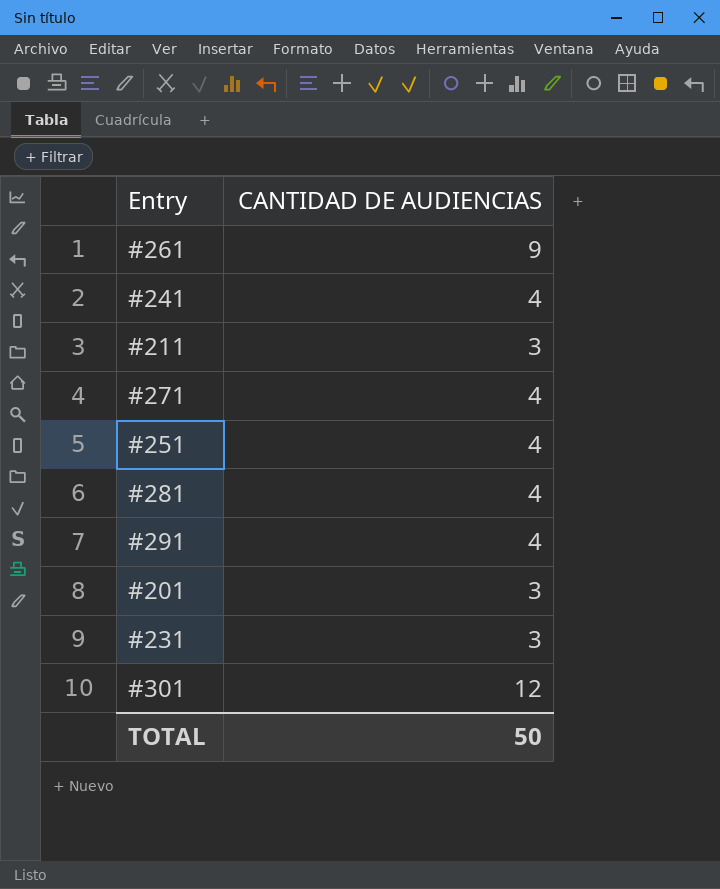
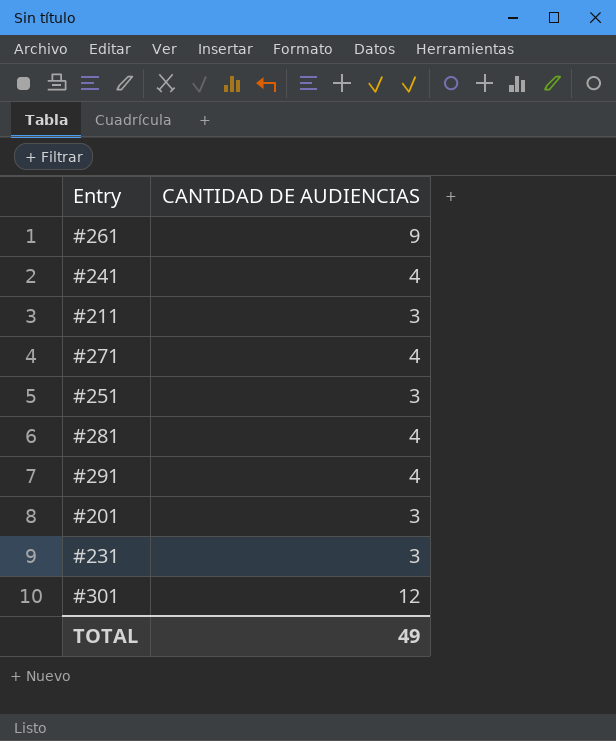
#251 | CANTIDAD DE AUDIENCIAS: 4 -> 3
TOTAL | CANTIDAD DE AUDIENCIAS: 50 -> 49

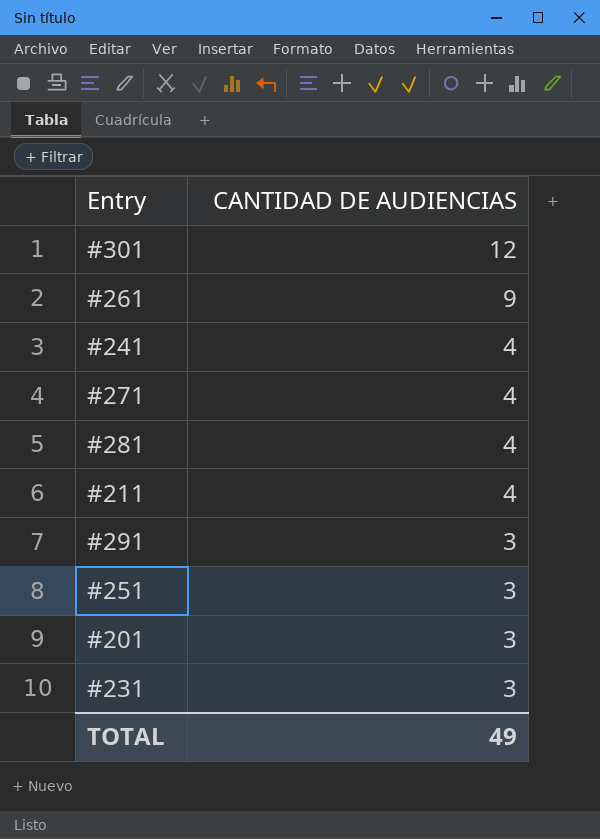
row order: none -> CANTIDAD DE AUDIENCIAS descending
#211 | CANTIDAD DE AUDIENCIAS: 3 -> 4
#291 | CANTIDAD DE AUDIENCIAS: 4 -> 3

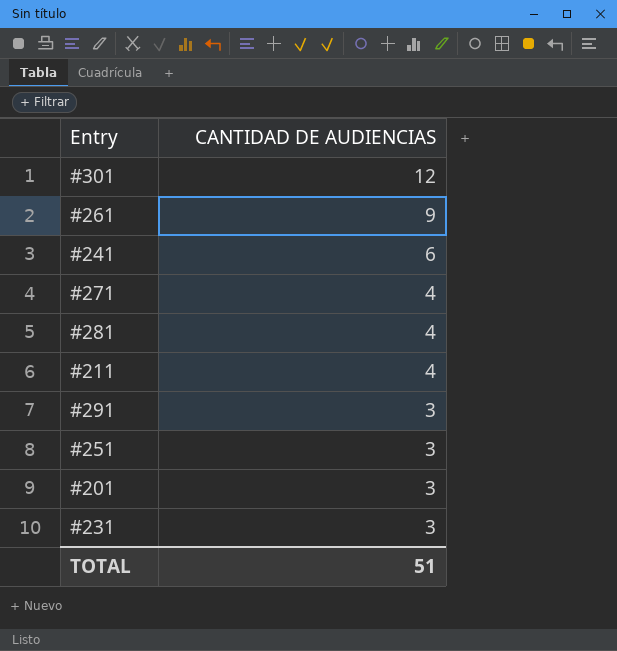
#241 | CANTIDAD DE AUDIENCIAS: 4 -> 6
TOTAL | CANTIDAD DE AUDIENCIAS: 49 -> 51

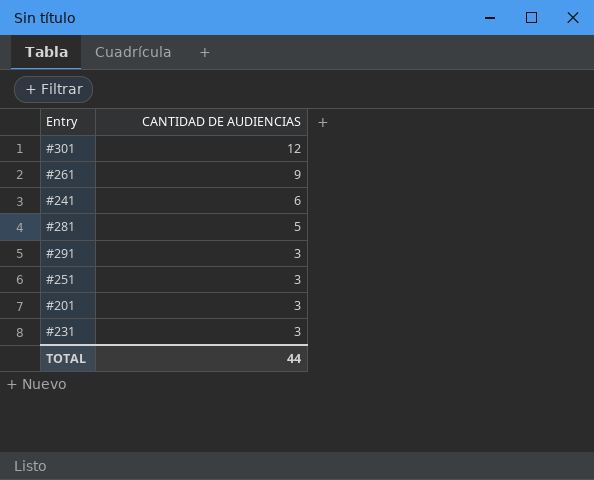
row #271: 4 -> none
row #211: 4 -> none
#281 | CANTIDAD DE AUDIENCIAS: 4 -> 5
TOTAL | CANTIDAD DE AUDIENCIAS: 51 -> 44

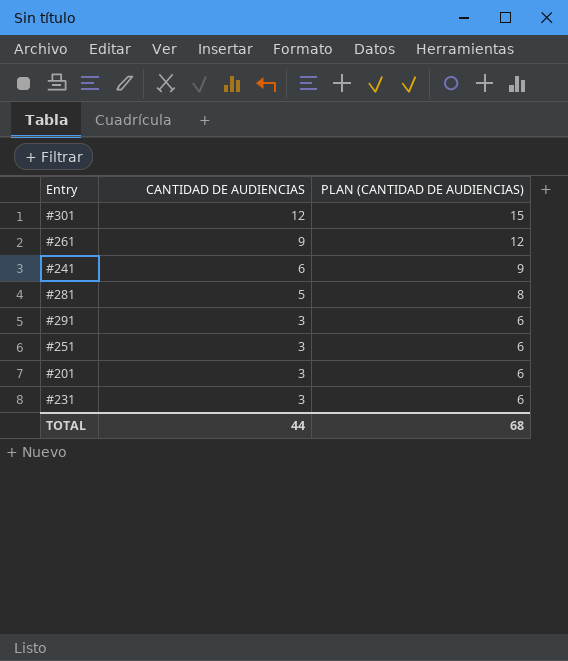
column PLAN (CANTIDAD DE AUDIENCIAS) | formula: none -> [CANTIDAD DE AUDIENCIAS] + 3

